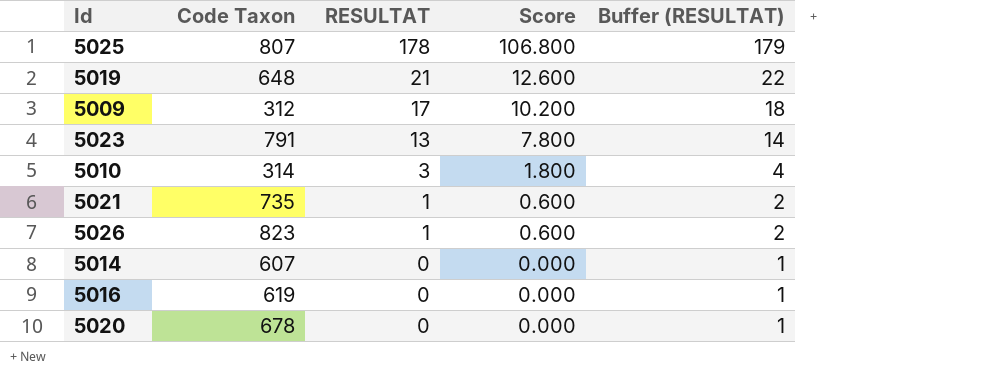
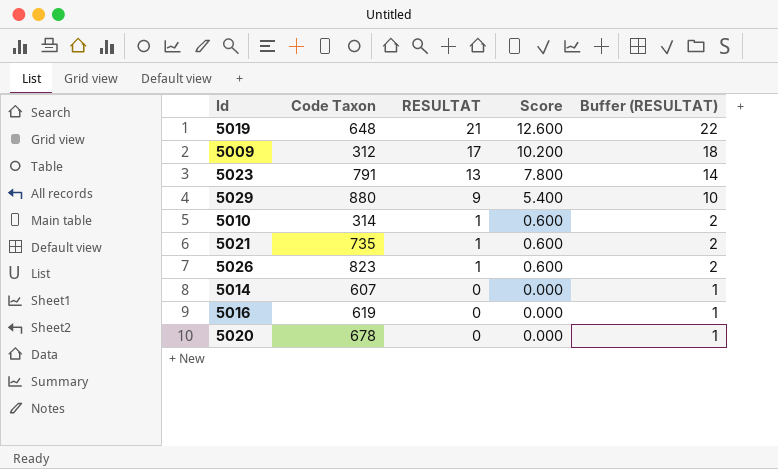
row 5025: 807 | 178 | 106.800 | 179 -> none
row 5029: none -> 880 | 9 | 5.400 | 10
5010 | RESULTAT: 3 -> 1
5010 | Score: 1.800 -> 0.600
5010 | Buffer (RESULTAT): 4 -> 2

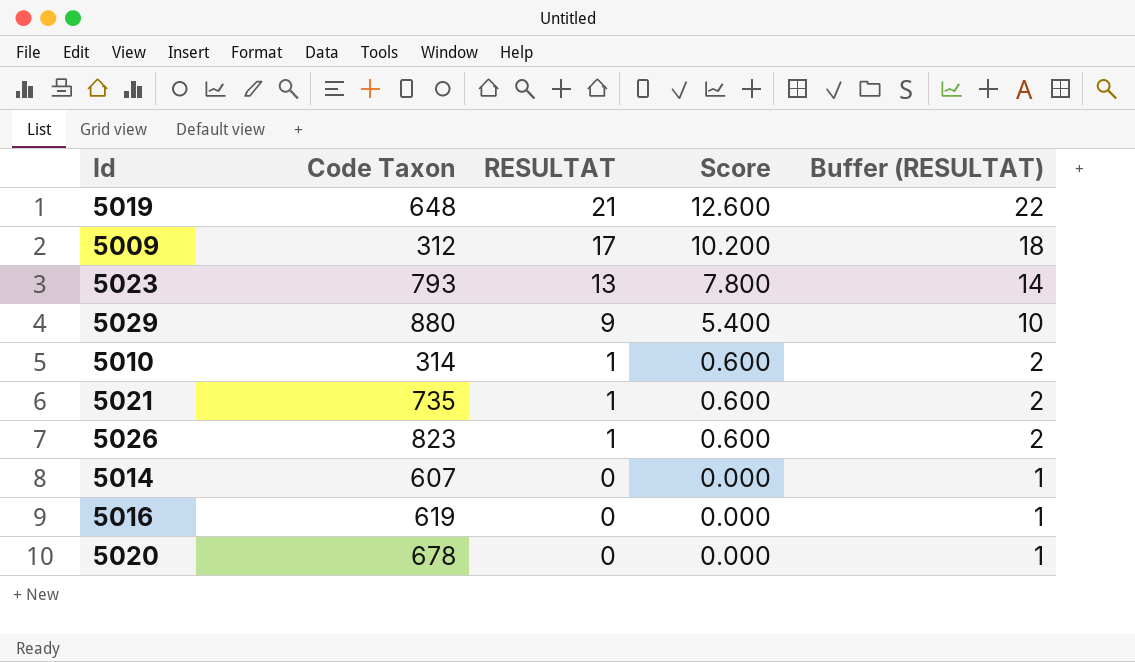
5023 | Code Taxon: 791 -> 793

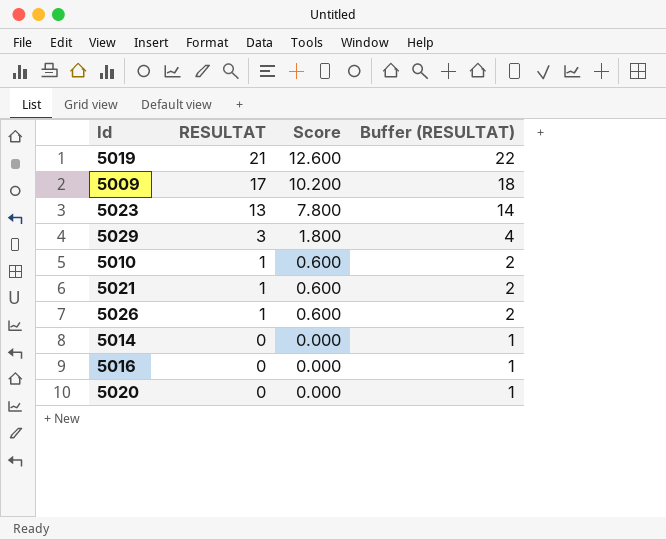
column Code Taxon | position: 2 -> none
5029 | RESULTAT: 9 -> 3
5029 | Score: 5.400 -> 1.800
5029 | Buffer (RESULTAT): 10 -> 4

